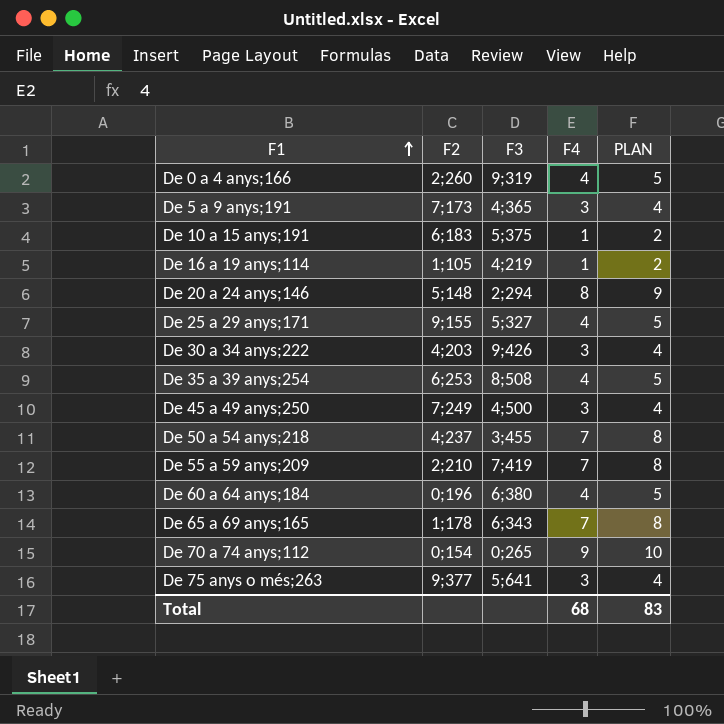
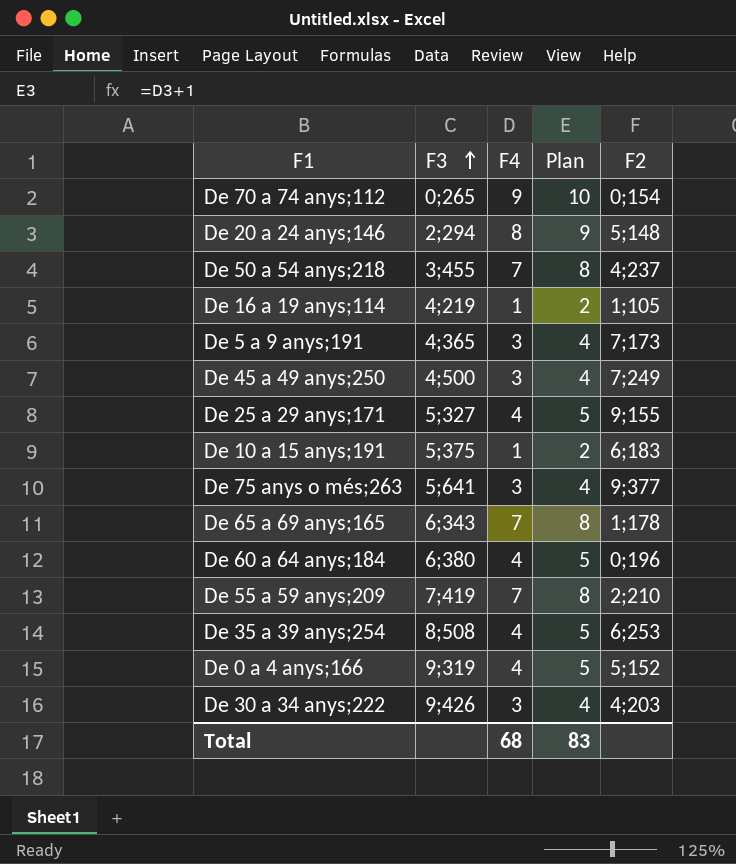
row order: F1 ascending -> F3 ascending
column name: PLAN -> Plan
column F2 | position: 2 -> 5
De 0 a 4 anys;166 | F2: 2;260 -> 5;152

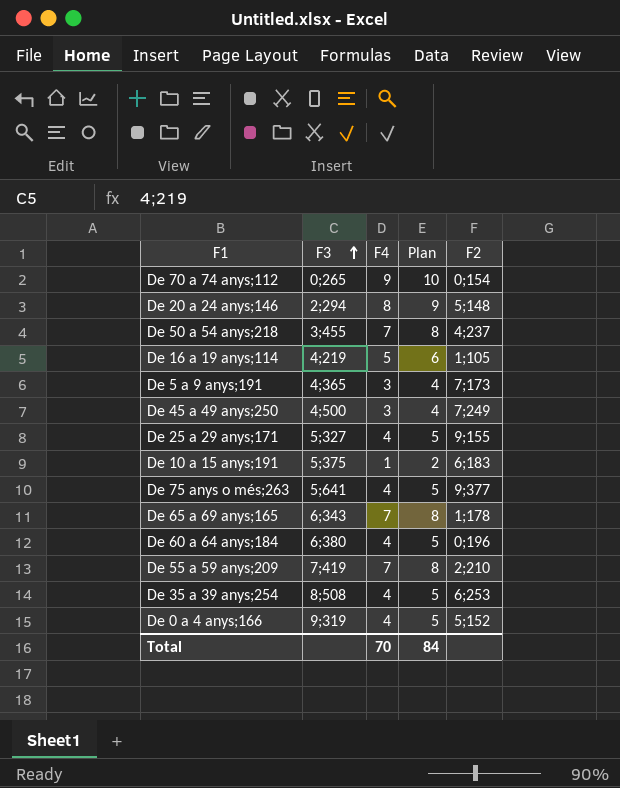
row De 30 a 34 anys;222: 9;426 | 3 | 4 | 4;203 -> none
De 16 a 19 anys;114 | F4: 1 -> 5
De 16 a 19 anys;114 | Plan: 2 -> 6
De 75 anys o més;263 | F4: 3 -> 4
De 75 anys o més;263 | Plan: 4 -> 5
Total | F4: 68 -> 70
Total | Plan: 83 -> 84

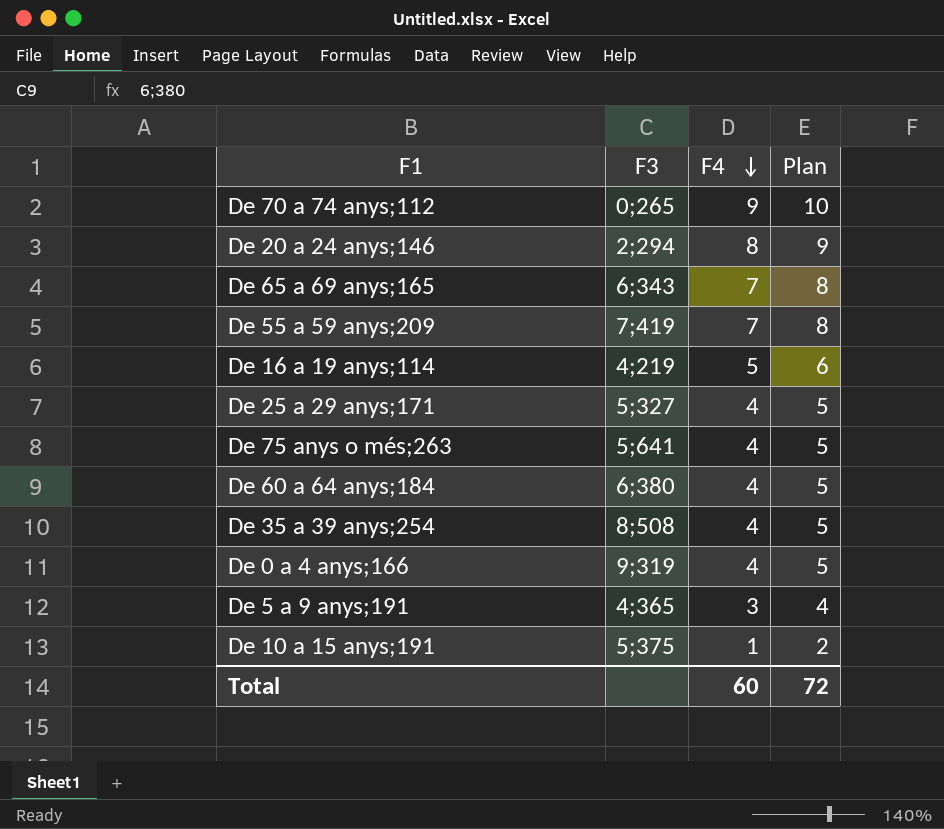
row order: F3 ascending -> F4 descending
column F2 | position: 5 -> none
row De 50 a 54 anys;218: 3;455 | 7 | 8 | 4;237 -> none
row De 45 a 49 anys;250: 4;500 | 3 | 4 | 7;249 -> none
Total | F4: 70 -> 60
Total | Plan: 84 -> 72

